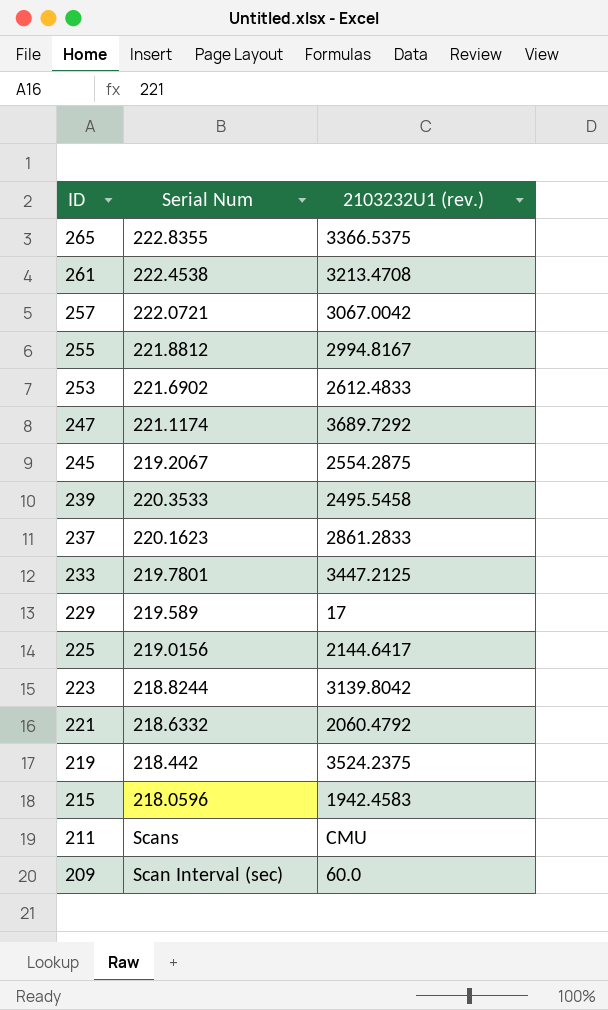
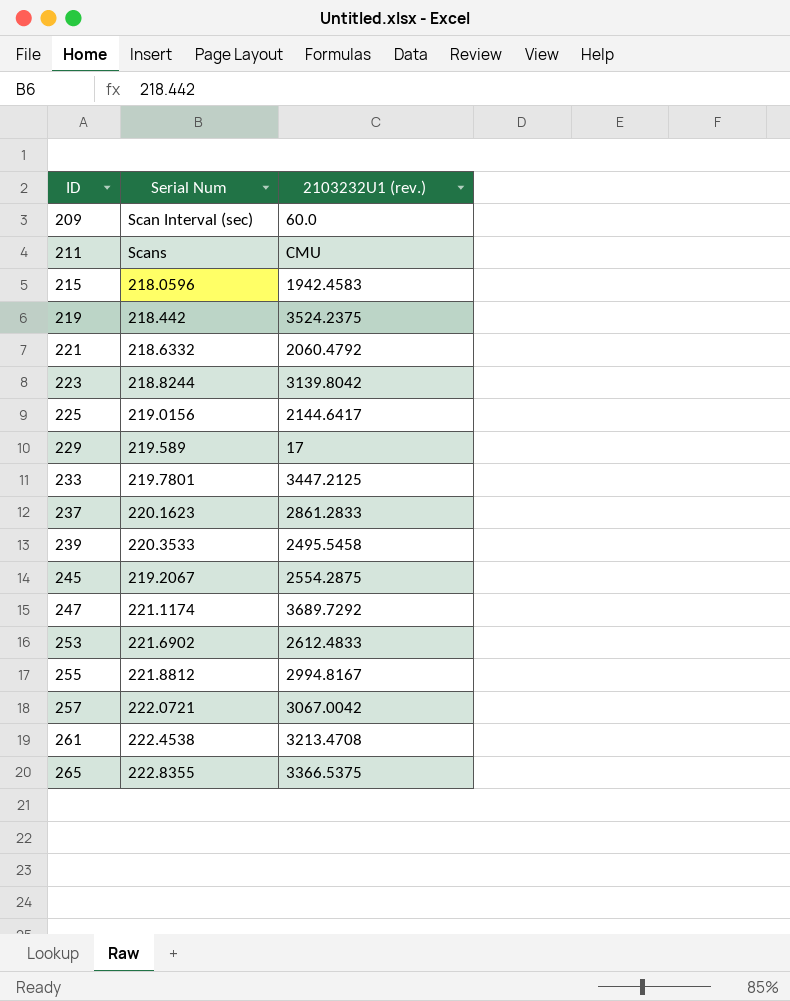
row order: ID descending -> ID ascending

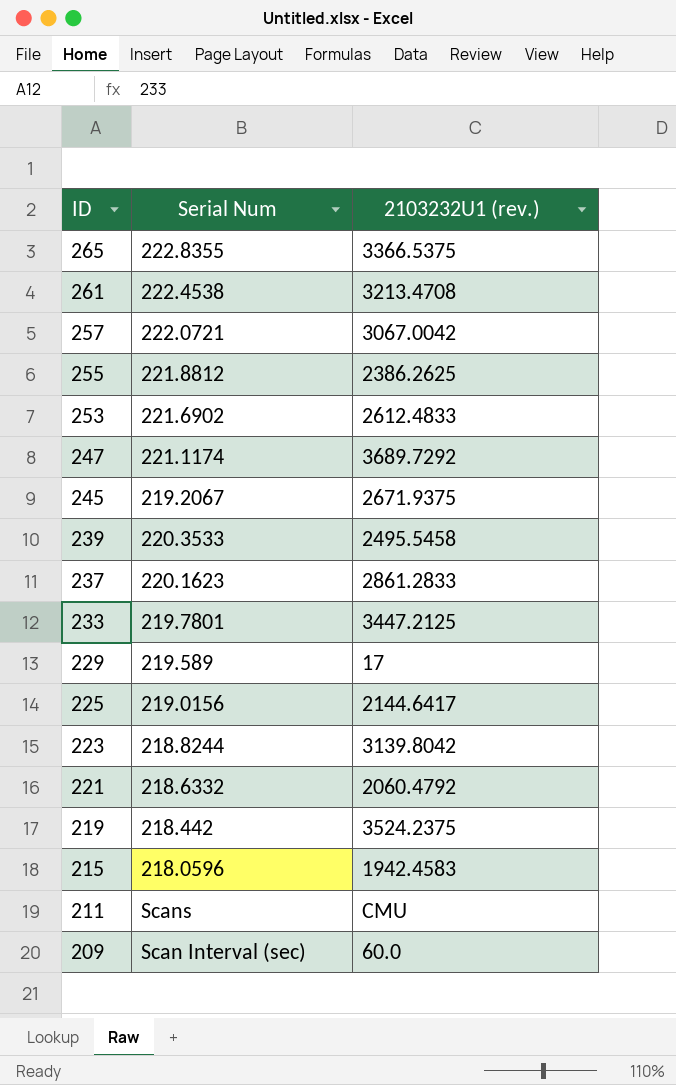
row order: ID ascending -> ID descending
255 | 2103232U1 (rev.): 2994.8167 -> 2386.2625
245 | 2103232U1 (rev.): 2554.2875 -> 2671.9375

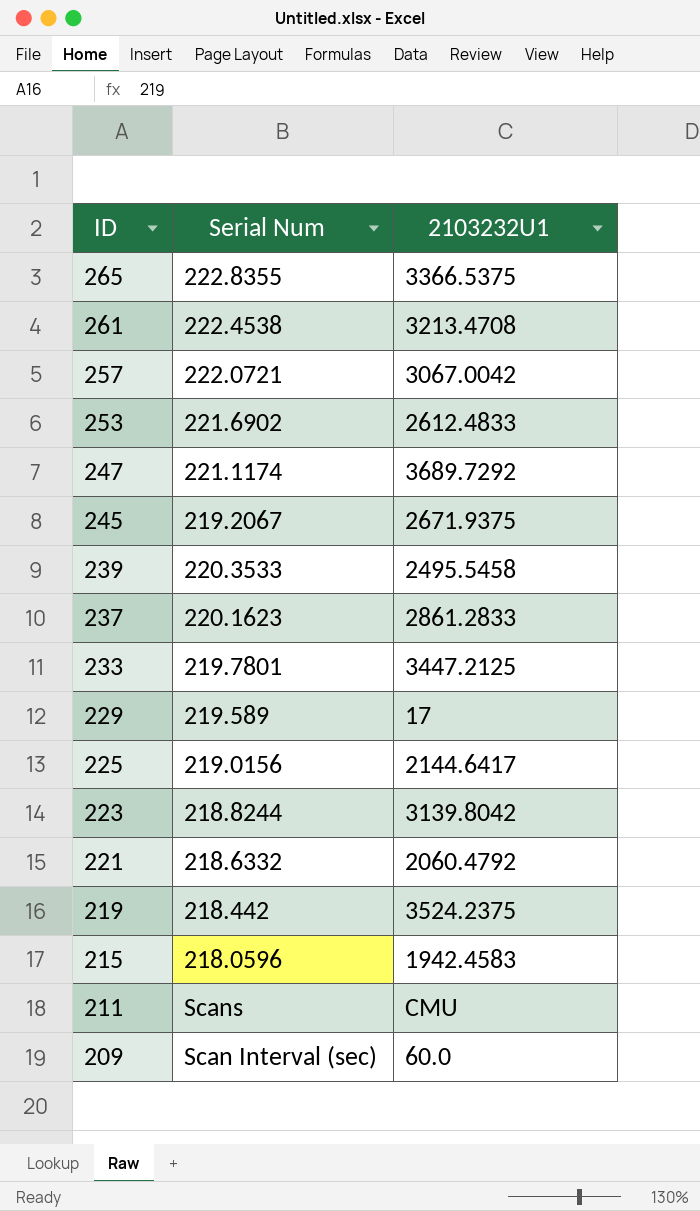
column name: 2103232U1 (rev.) -> 2103232U1
row 255: 221.8812 | 2386.2625 -> none

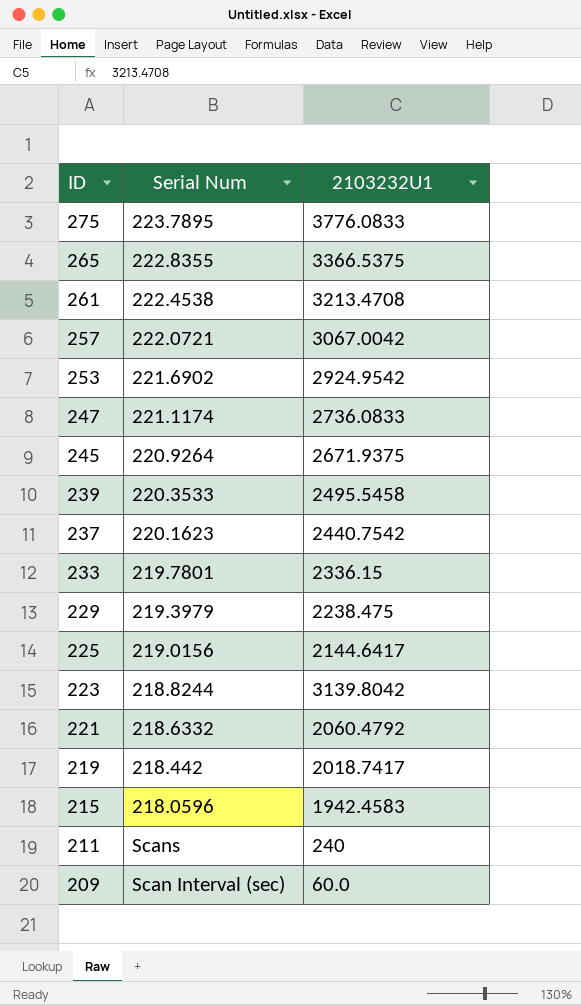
row 275: none -> 223.7895 | 3776.0833
253 | 2103232U1: 2612.4833 -> 2924.9542
247 | 2103232U1: 3689.7292 -> 2736.0833
245 | Serial Num: 219.2067 -> 220.9264
237 | 2103232U1: 2861.2833 -> 2440.7542
233 | 2103232U1: 3447.2125 -> 2336.15
229 | Serial Num: 219.589 -> 219.3979
229 | 2103232U1: 17 -> 2238.475
219 | 2103232U1: 3524.2375 -> 2018.7417
211 | 2103232U1: CMU -> 240

